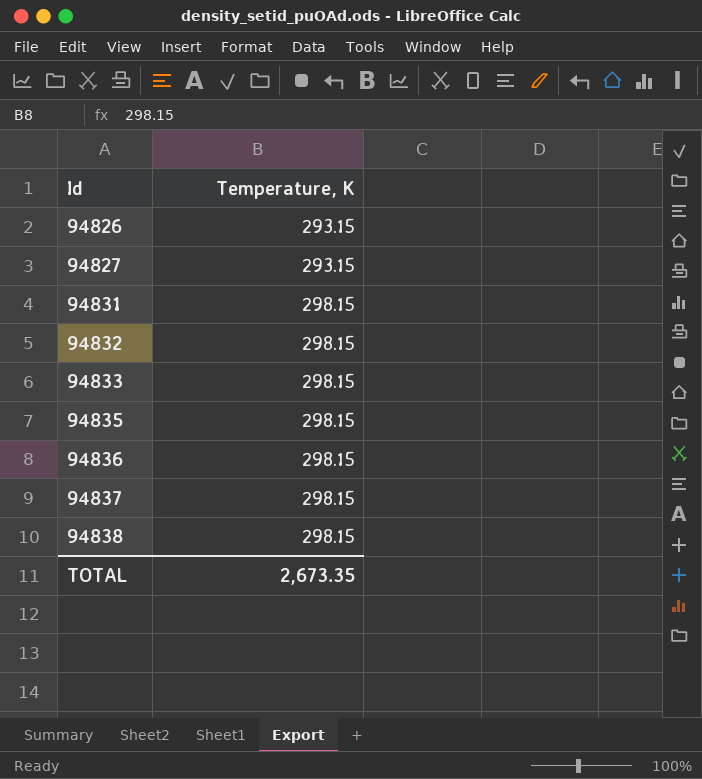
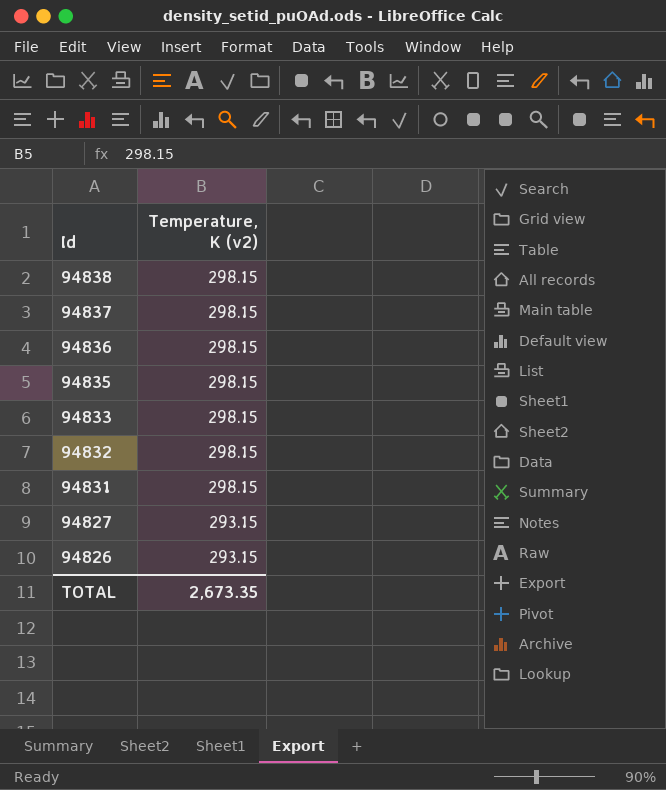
row order: Id ascending -> Id descending
column name: Temperature, K -> Temperature, K (v2)

